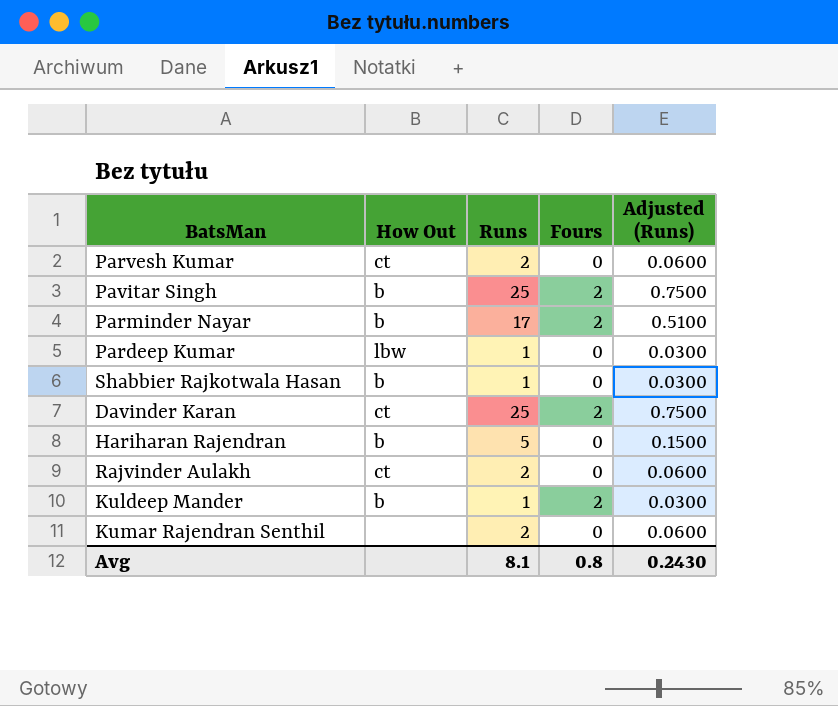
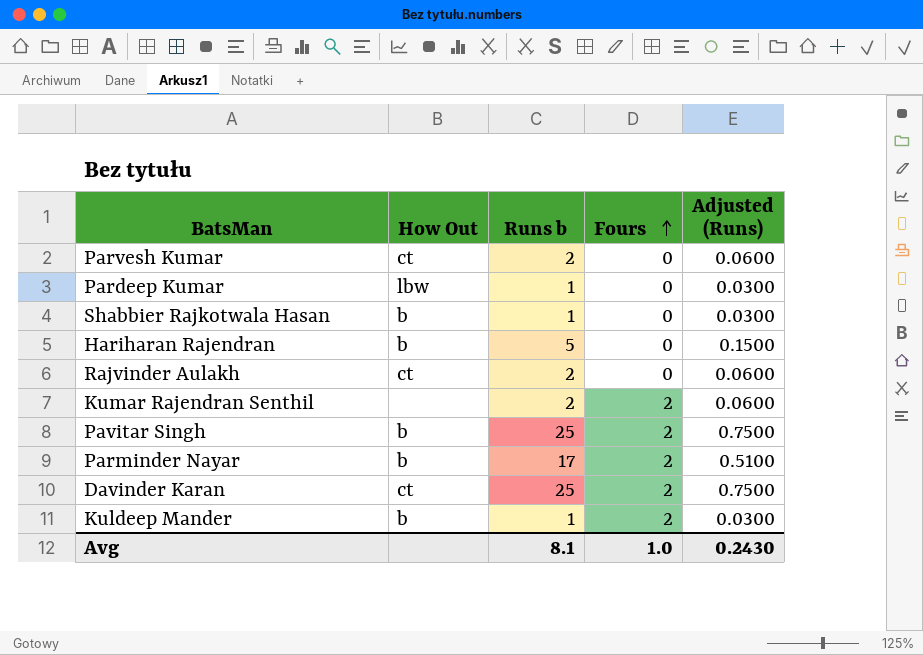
row order: none -> Fours ascending
column name: Runs -> Runs b
Kumar Rajendran Senthil | Fours: 0 -> 2
Avg | Fours: 0.8 -> 1.0

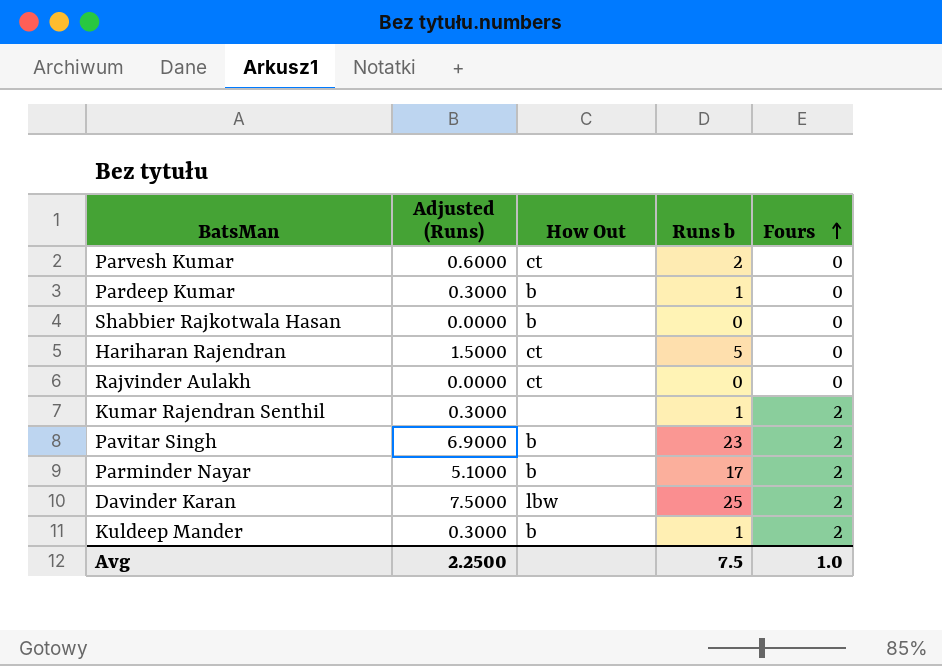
column Adjusted (Runs) | formula: [Runs b] * 0.03 -> [Runs b] * 0.3
column Adjusted (Runs) | position: 5 -> 2
Pardeep Kumar | How Out: lbw -> b
Shabbier Rajkotwala Hasan | Runs b: 1 -> 0
Hariharan Rajendran | How Out: b -> ct
Rajvinder Aulakh | Runs b: 2 -> 0
Kumar Rajendran Senthil | Runs b: 2 -> 1
Pavitar Singh | Runs b: 25 -> 23
Davinder Karan | How Out: ct -> lbw
Avg | Adjusted (Runs): 0.2430 -> 2.2500
Avg | Runs b: 8.1 -> 7.5

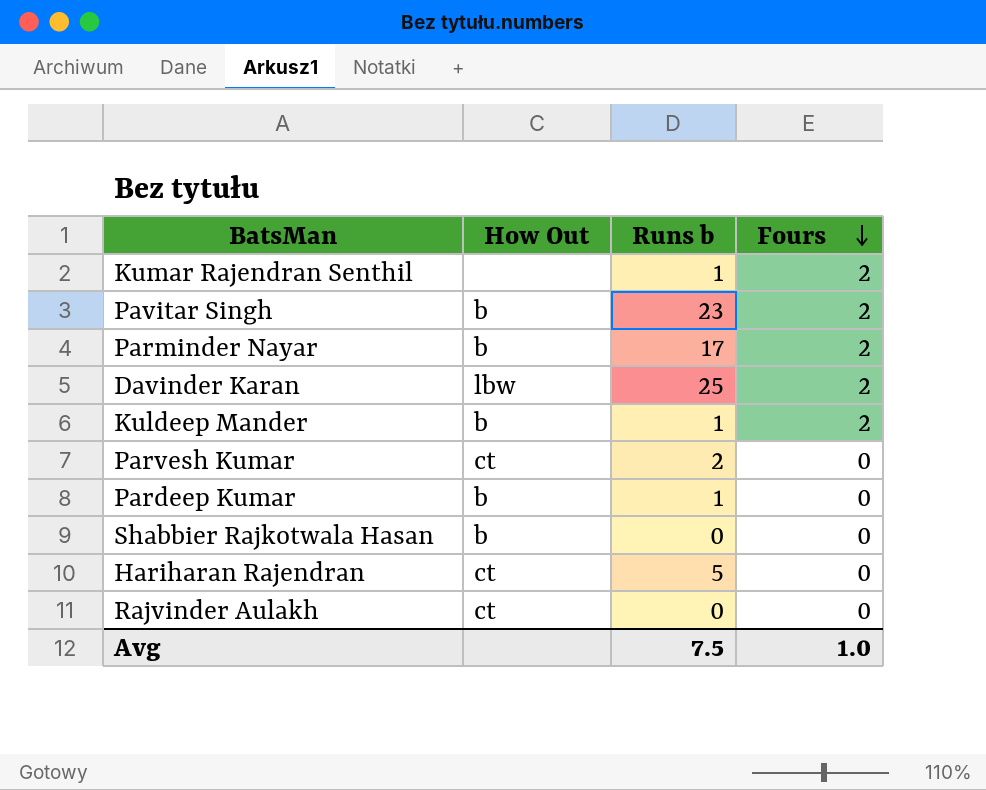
row order: Fours ascending -> Fours descending
column Adjusted (Runs) | formula: [Runs b] * 0.3 -> none

